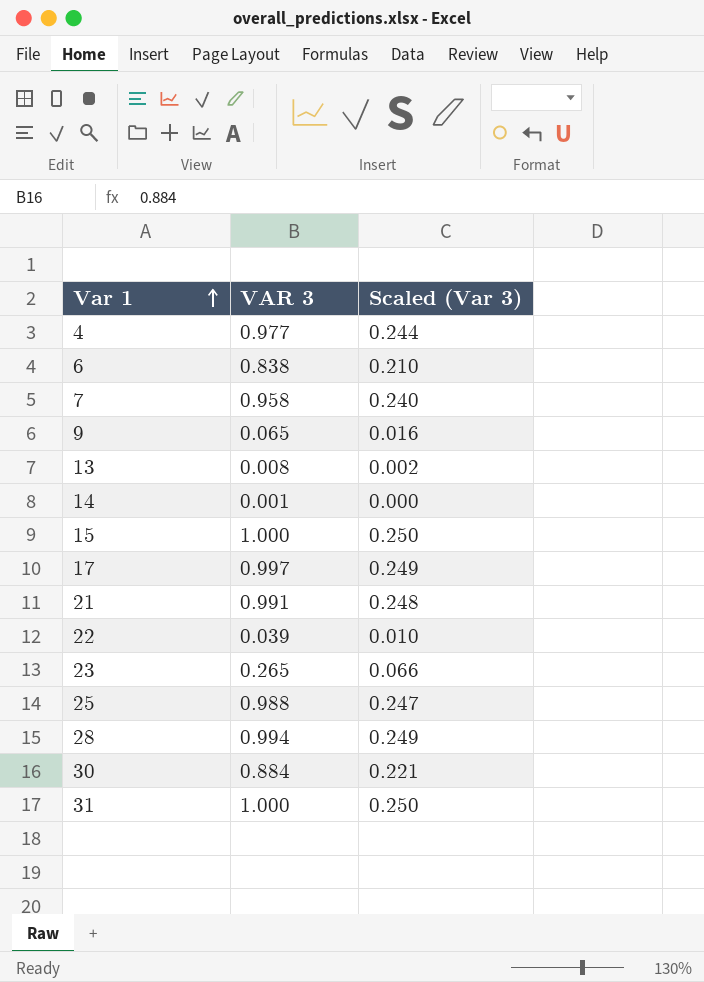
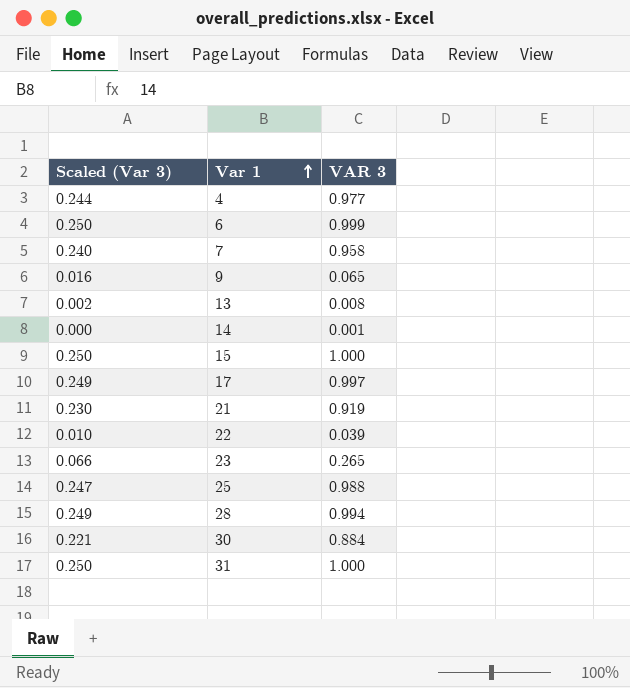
column Scaled (Var 3) | position: 3 -> 1
6 | Scaled (Var 3): 0.210 -> 0.250
6 | VAR 3: 0.838 -> 0.999
21 | Scaled (Var 3): 0.248 -> 0.230
21 | VAR 3: 0.991 -> 0.919

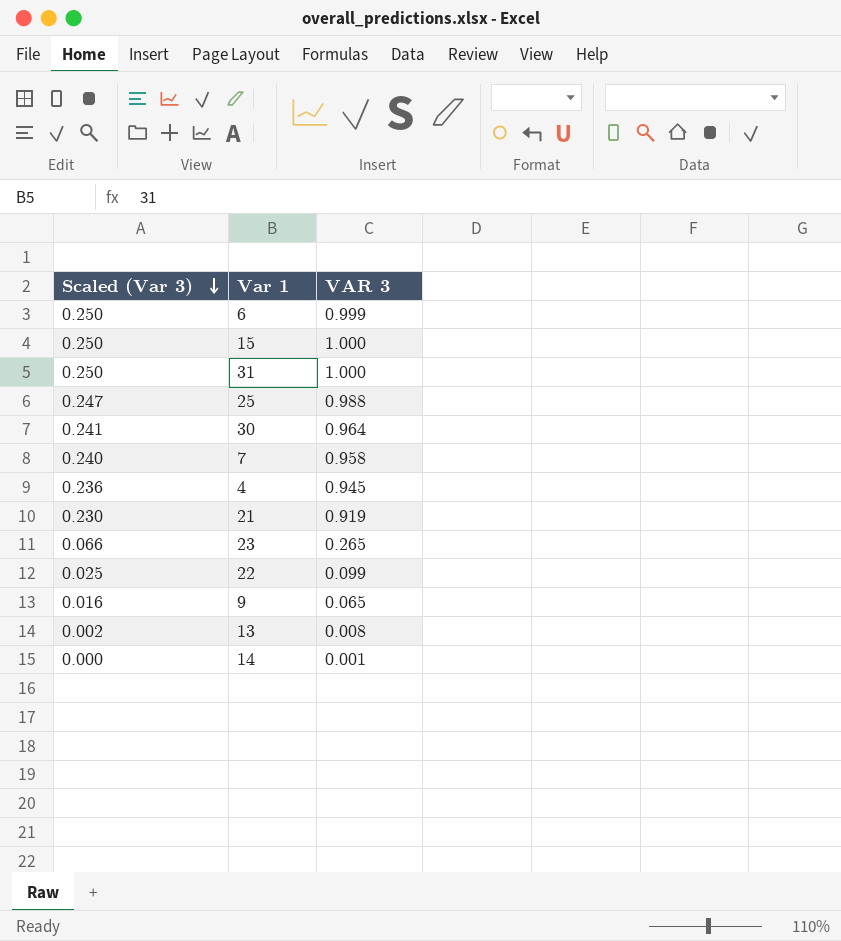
row order: Var 1 ascending -> Scaled (Var 3) descending
row 17: 0.249 | 0.997 -> none
row 28: 0.249 | 0.994 -> none
30 | Scaled (Var 3): 0.221 -> 0.241
30 | VAR 3: 0.884 -> 0.964
4 | Scaled (Var 3): 0.244 -> 0.236
4 | VAR 3: 0.977 -> 0.945
22 | Scaled (Var 3): 0.010 -> 0.025
22 | VAR 3: 0.039 -> 0.099

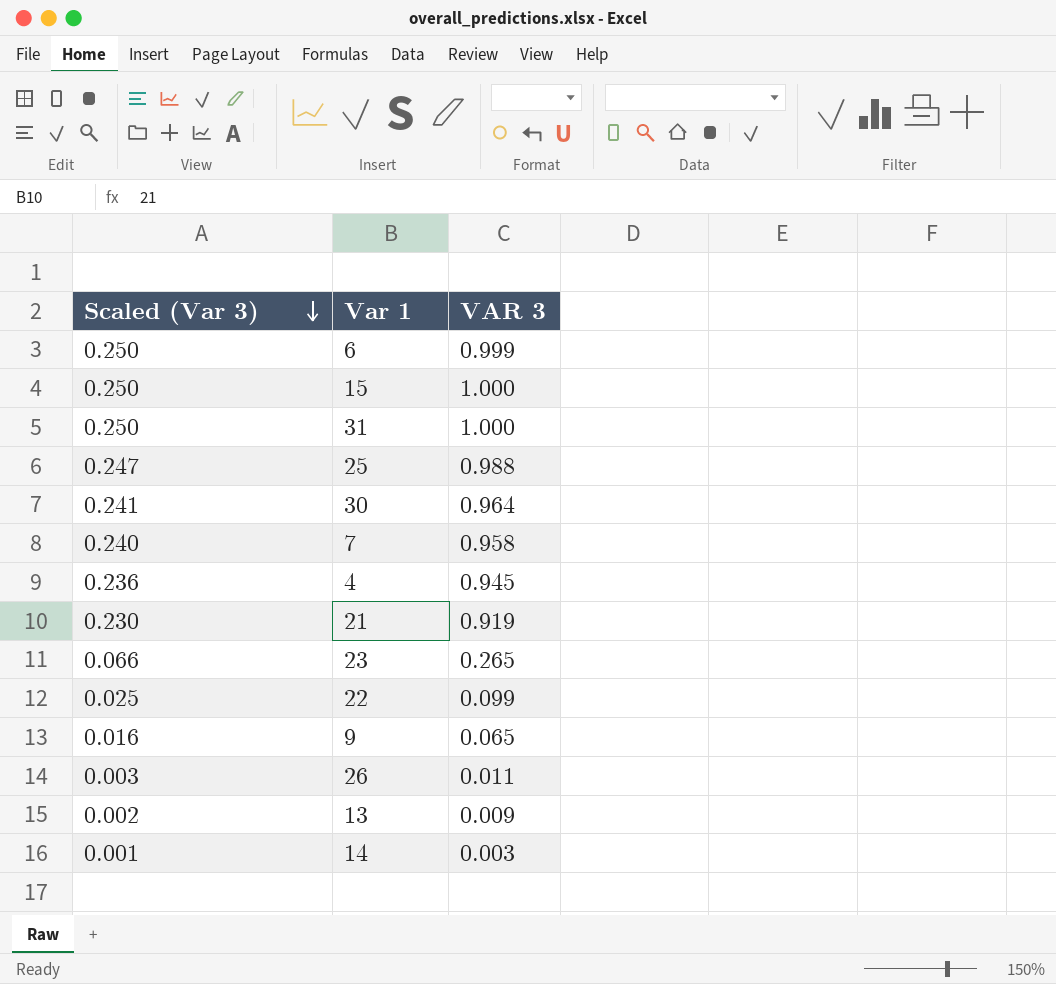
row 26: none -> 0.003 | 0.011
13 | VAR 3: 0.008 -> 0.009
14 | Scaled (Var 3): 0.000 -> 0.001
14 | VAR 3: 0.001 -> 0.003

